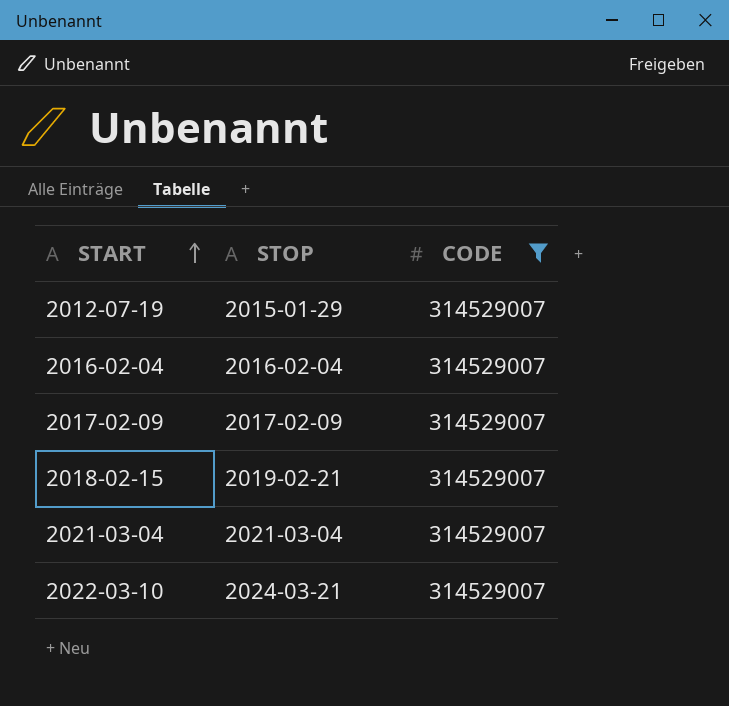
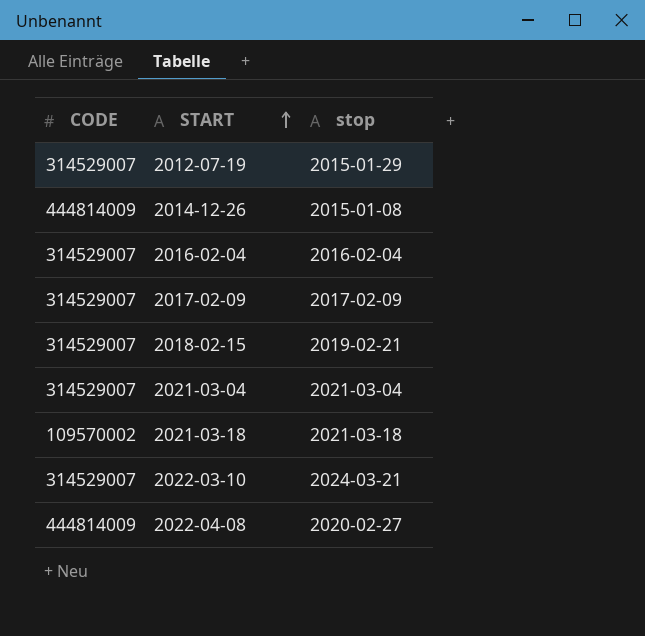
filter: CODE = 314529007 -> none
column CODE | position: 3 -> 1
column name: STOP -> stop

